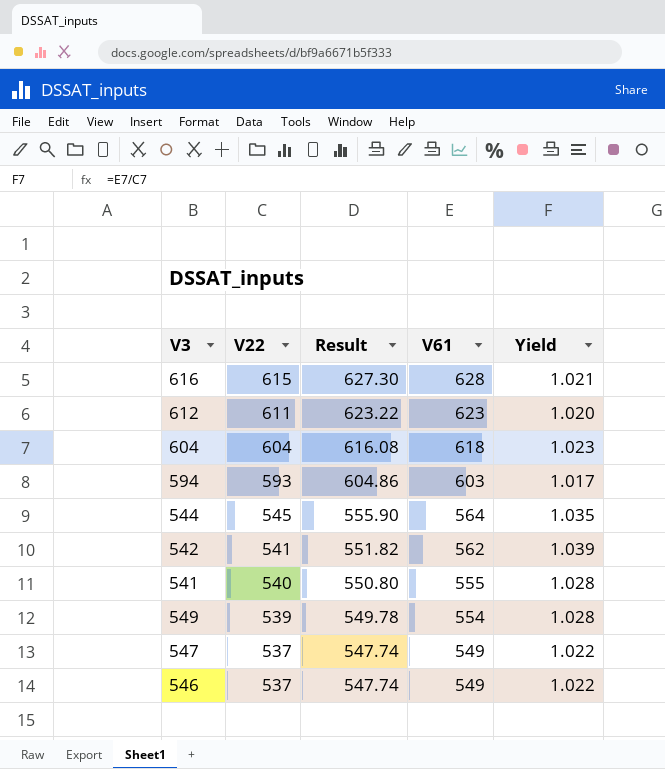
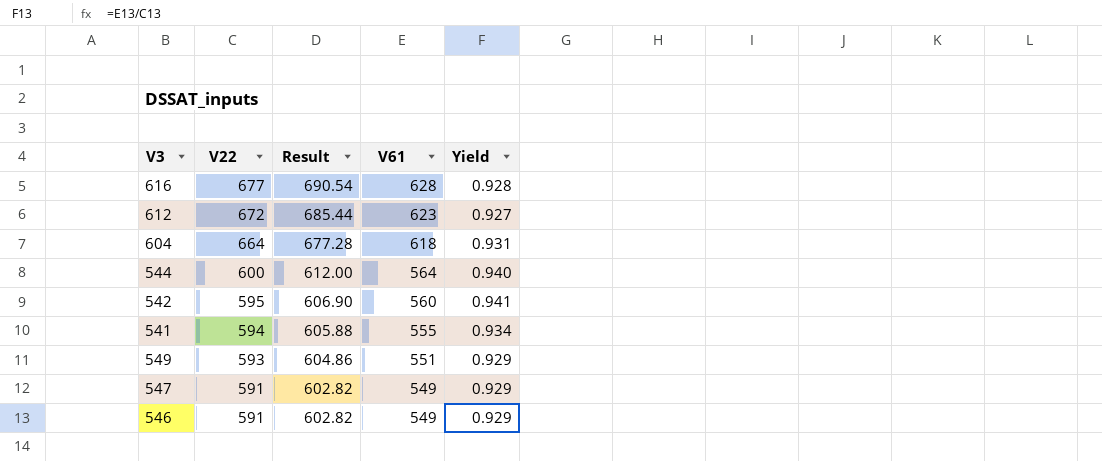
row 594: 593 | 604.86 | 603 | 1.017 -> none
616 | V22: 615 -> 677
616 | Result: 627.30 -> 690.54
616 | Yield: 1.021 -> 0.928
612 | V22: 611 -> 672
612 | Result: 623.22 -> 685.44
612 | Yield: 1.020 -> 0.927
604 | V22: 604 -> 664
604 | Result: 616.08 -> 677.28
604 | Yield: 1.023 -> 0.931
544 | V22: 545 -> 600
544 | Result: 555.90 -> 612.00
544 | Yield: 1.035 -> 0.940
542 | V22: 541 -> 595
542 | Result: 551.82 -> 606.90
542 | V61: 562 -> 560
542 | Yield: 1.039 -> 0.941
541 | V22: 540 -> 594
541 | Result: 550.80 -> 605.88
541 | Yield: 1.028 -> 0.934
549 | V22: 539 -> 593
549 | Result: 549.78 -> 604.86
549 | V61: 554 -> 551
549 | Yield: 1.028 -> 0.929
547 | V22: 537 -> 591
547 | Result: 547.74 -> 602.82
547 | Yield: 1.022 -> 0.929
546 | V22: 537 -> 591
546 | Result: 547.74 -> 602.82
546 | Yield: 1.022 -> 0.929

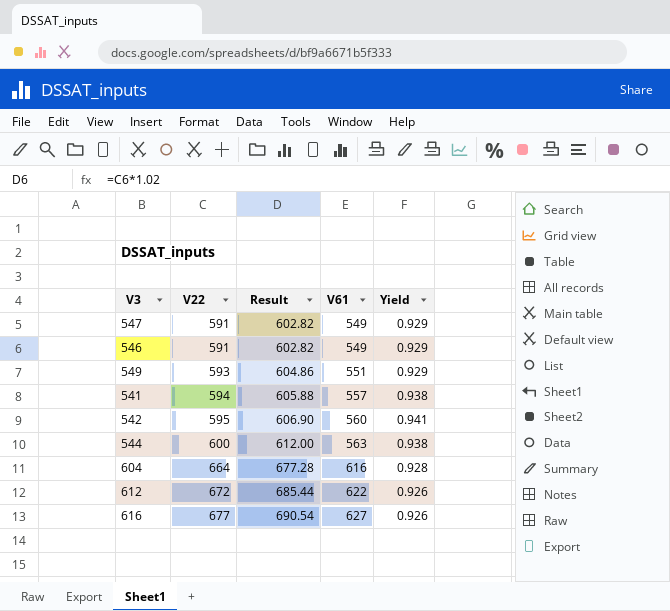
row order: V22 descending -> V22 ascending
541 | V61: 555 -> 557
541 | Yield: 0.934 -> 0.938
544 | V61: 564 -> 563
544 | Yield: 0.940 -> 0.938
604 | V61: 618 -> 616
604 | Yield: 0.931 -> 0.928
612 | V61: 623 -> 622
612 | Yield: 0.927 -> 0.926
616 | V61: 628 -> 627
616 | Yield: 0.928 -> 0.926

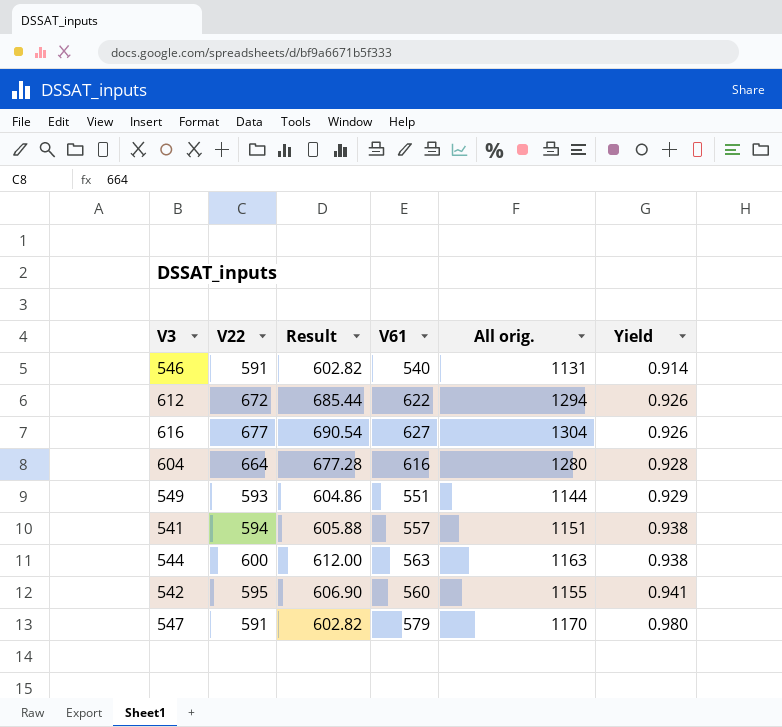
row order: V22 ascending -> Yield ascending
column All orig. | formula: none -> [V22] + [V61]
546 | V61: 549 -> 540
546 | Yield: 0.929 -> 0.914
547 | V61: 549 -> 579
547 | Yield: 0.929 -> 0.980

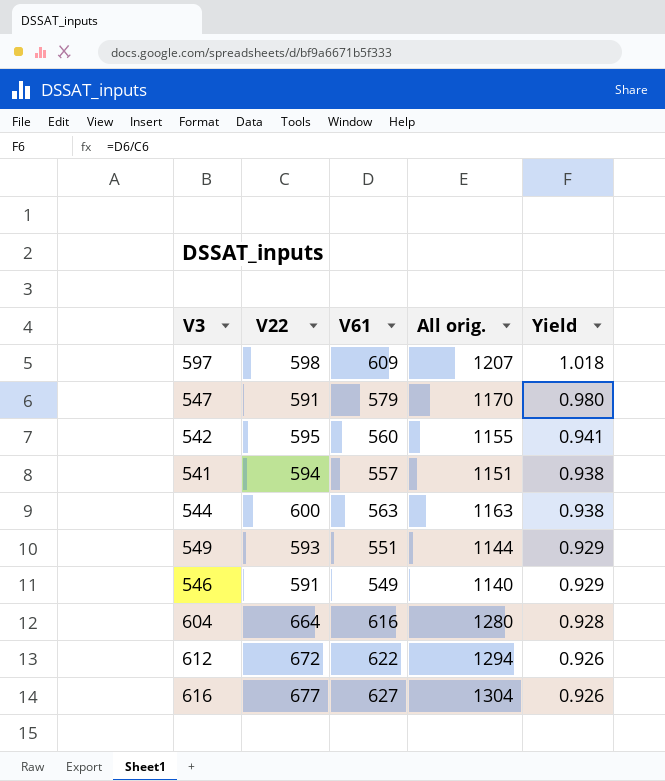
row order: Yield ascending -> Yield descending
column Result | formula: [V22] * 1.02 -> none
row 597: none -> 598 | 609 | 1207 | 1.018
546 | V61: 540 -> 549
546 | All orig.: 1131 -> 1140
546 | Yield: 0.914 -> 0.929

